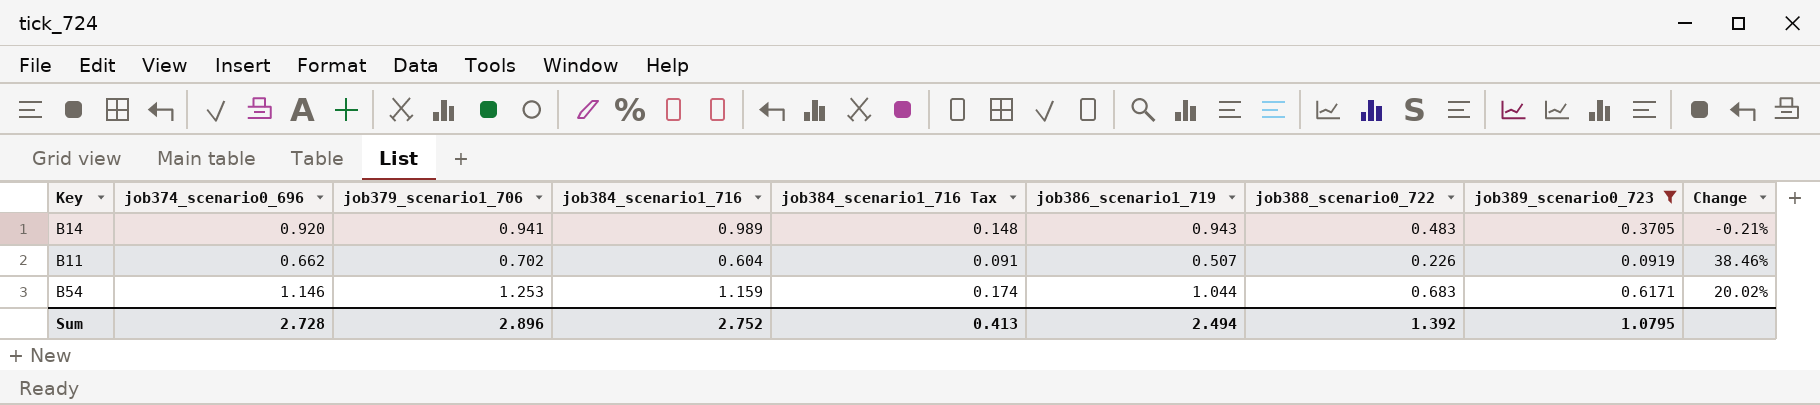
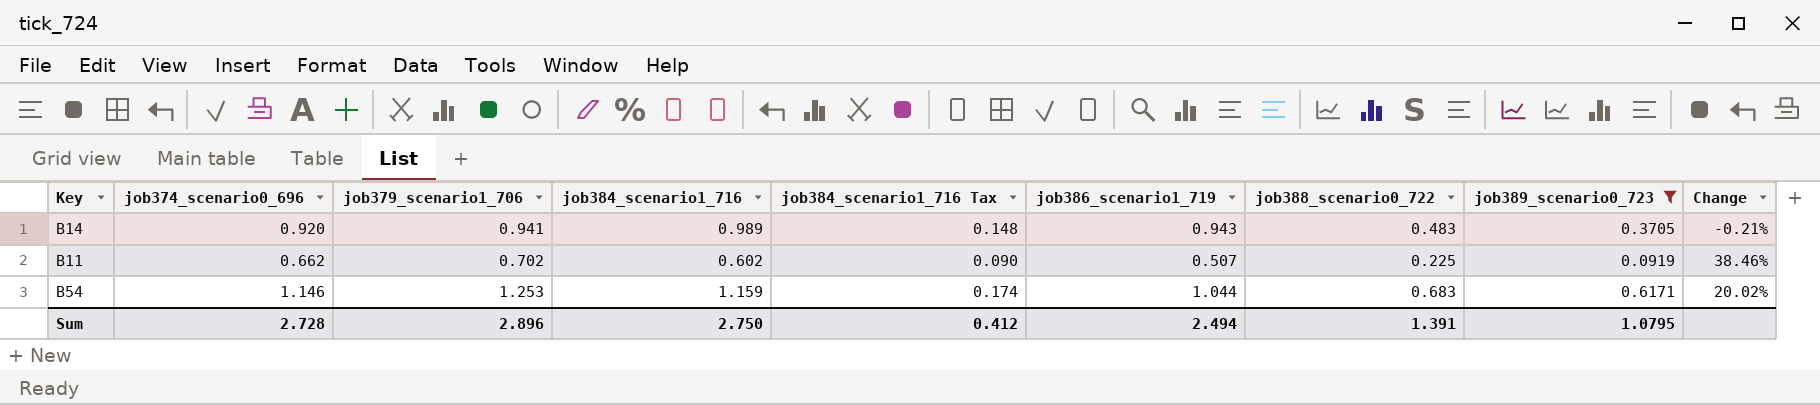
B11 | job384_scenario1_716: 0.604 -> 0.602
B11 | job384_scenario1_716 Tax: 0.091 -> 0.090
B11 | job388_scenario0_722: 0.226 -> 0.225
Sum | job384_scenario1_716: 2.752 -> 2.750
Sum | job384_scenario1_716 Tax: 0.413 -> 0.412
Sum | job388_scenario0_722: 1.392 -> 1.391

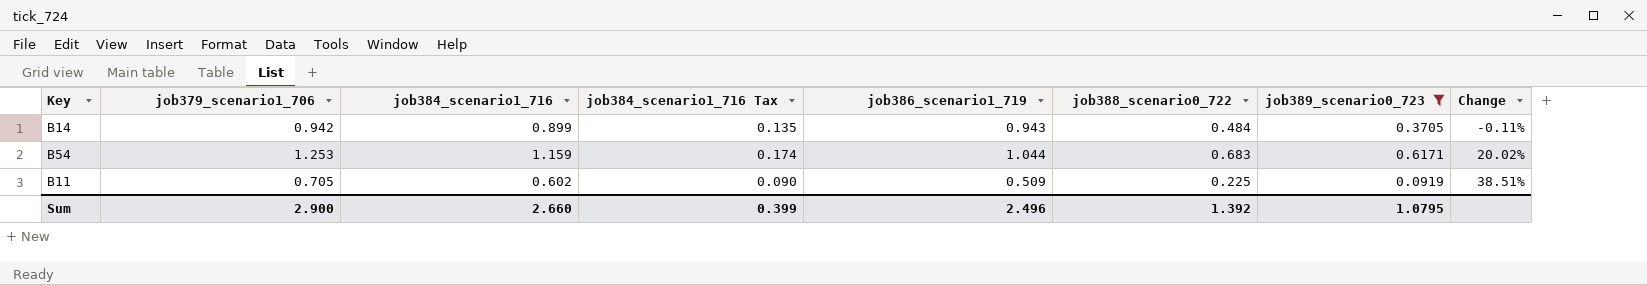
row order: none -> Change ascending
column job374_scenario0_696 | position: 2 -> none
B14 | job379_scenario1_706: 0.941 -> 0.942
B14 | job384_scenario1_716: 0.989 -> 0.899
B14 | job384_scenario1_716 Tax: 0.148 -> 0.135
B14 | job388_scenario0_722: 0.483 -> 0.484
B14 | Change: -0.21% -> -0.11%
B11 | job379_scenario1_706: 0.702 -> 0.705
B11 | job386_scenario1_719: 0.507 -> 0.509
B11 | Change: 38.46% -> 38.51%
Sum | job379_scenario1_706: 2.896 -> 2.900
Sum | job384_scenario1_716: 2.750 -> 2.660
Sum | job384_scenario1_716 Tax: 0.412 -> 0.399
Sum | job386_scenario1_719: 2.494 -> 2.496
Sum | job388_scenario0_722: 1.391 -> 1.392

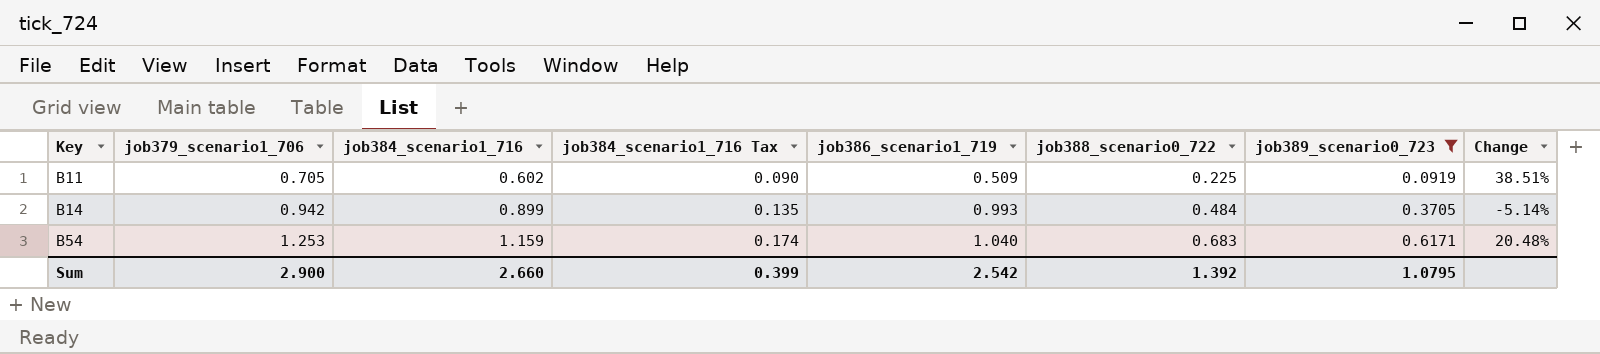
row order: Change ascending -> Key ascending
B14 | job386_scenario1_719: 0.943 -> 0.993
B14 | Change: -0.11% -> -5.14%
B54 | job386_scenario1_719: 1.044 -> 1.040
B54 | Change: 20.02% -> 20.48%
Sum | job386_scenario1_719: 2.496 -> 2.542

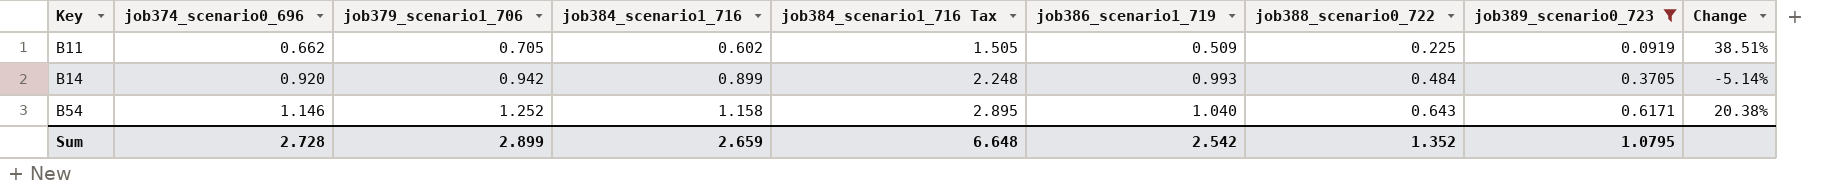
column job374_scenario0_696 | position: none -> 2
column job384_scenario1_716 Tax | formula: [job384_scenario1_716] * 0.15 -> [job384_scenario1_716] * 2.5
B54 | job379_scenario1_706: 1.253 -> 1.252
B54 | job384_scenario1_716: 1.159 -> 1.158
B54 | job388_scenario0_722: 0.683 -> 0.643
B54 | Change: 20.48% -> 20.38%
Sum | job379_scenario1_706: 2.900 -> 2.899
Sum | job384_scenario1_716: 2.660 -> 2.659
Sum | job384_scenario1_716 Tax: 0.399 -> 6.648
Sum | job388_scenario0_722: 1.392 -> 1.352

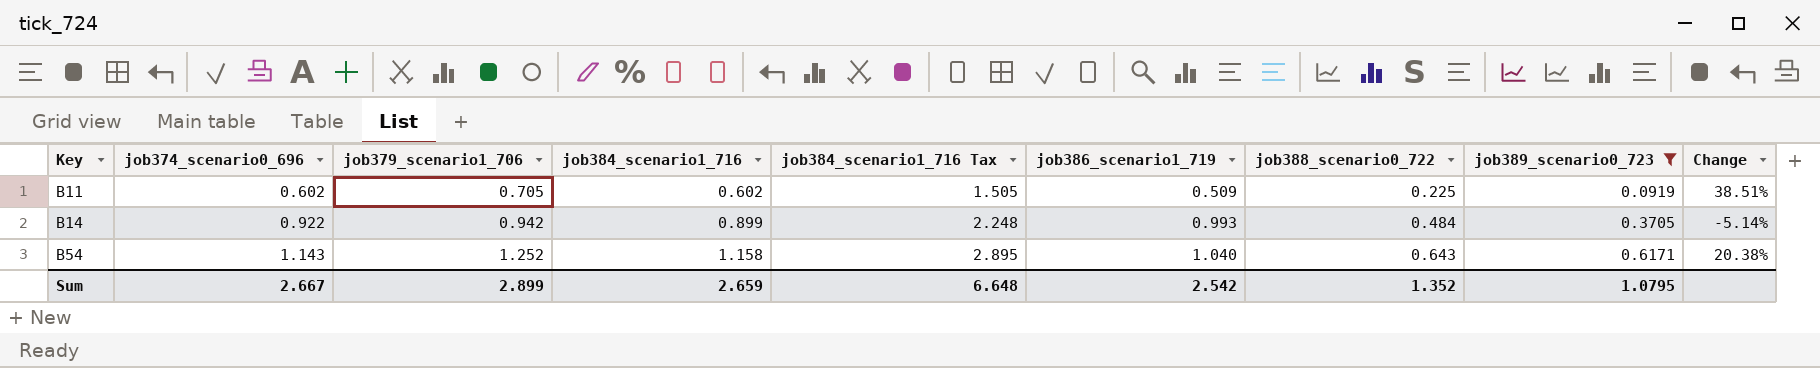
B11 | job374_scenario0_696: 0.662 -> 0.602
B14 | job374_scenario0_696: 0.920 -> 0.922
B54 | job374_scenario0_696: 1.146 -> 1.143
Sum | job374_scenario0_696: 2.728 -> 2.667

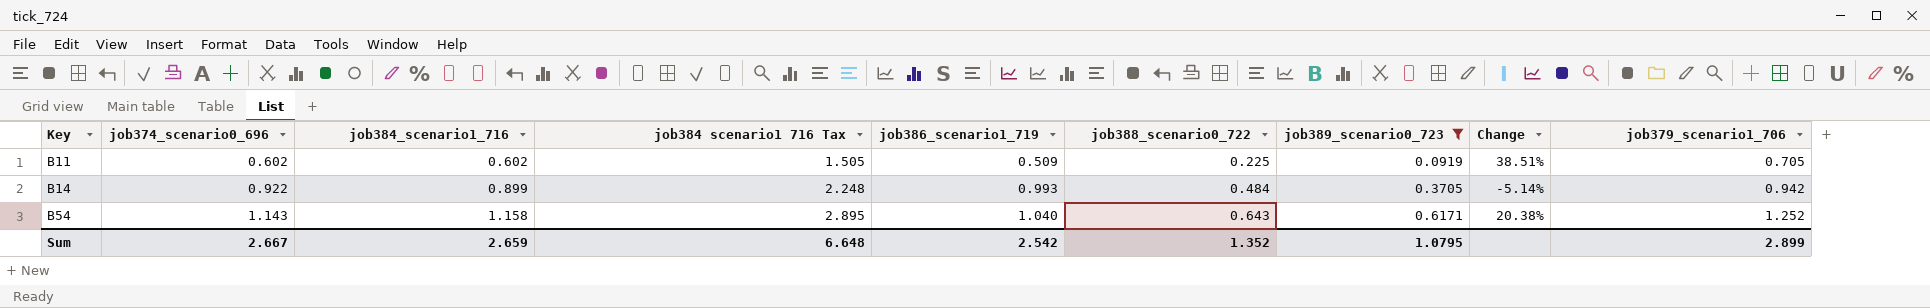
column name: job384_scenario1_716 Tax -> job384 scenario1 716 Tax
column job379_scenario1_706 | position: 3 -> 9

